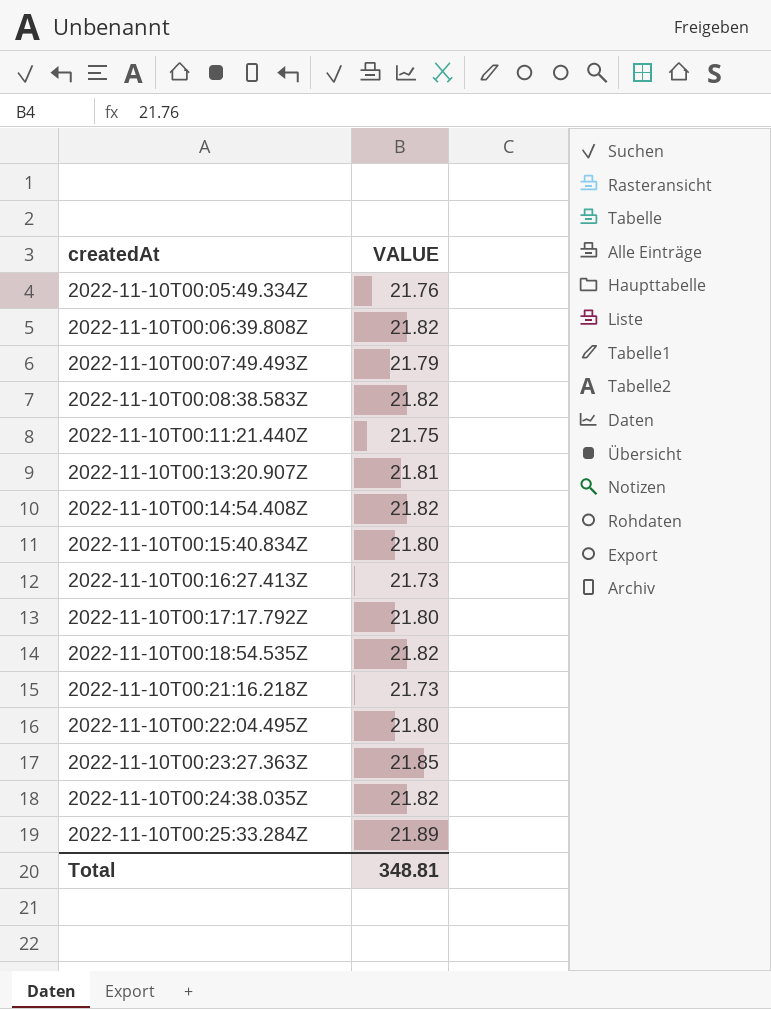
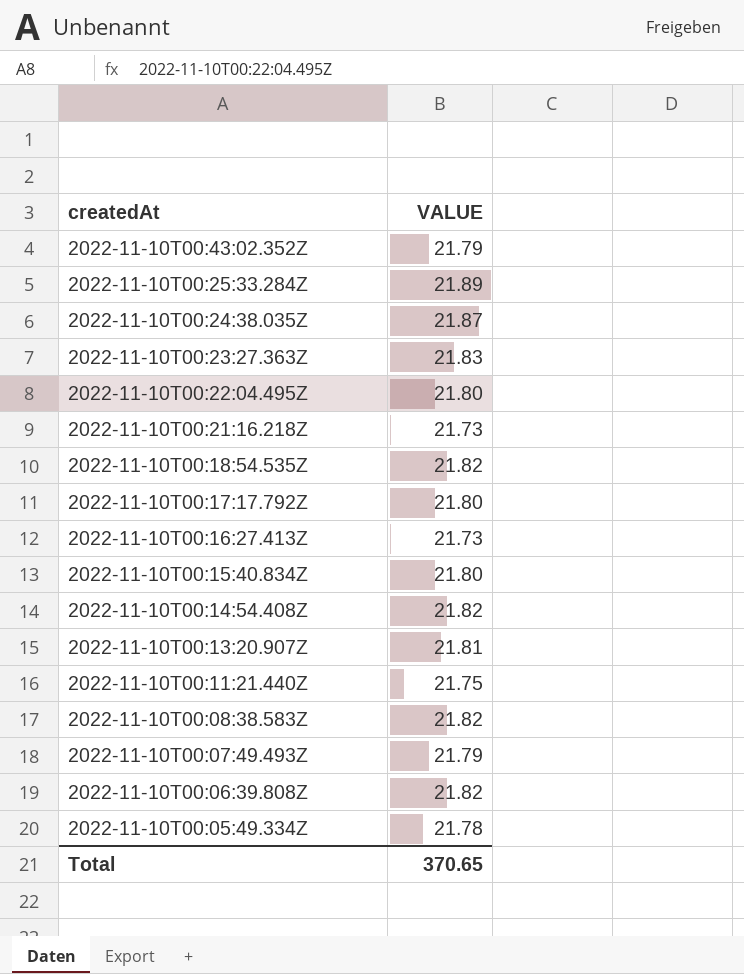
row order: createdAt ascending -> createdAt descending
row 2022-11-10T00:43:02.352Z: none -> 21.79
2022-11-10T00:24:38.035Z | VALUE: 21.82 -> 21.87
2022-11-10T00:23:27.363Z | VALUE: 21.85 -> 21.83
2022-11-10T00:05:49.334Z | VALUE: 21.76 -> 21.78
Total | VALUE: 348.81 -> 370.65

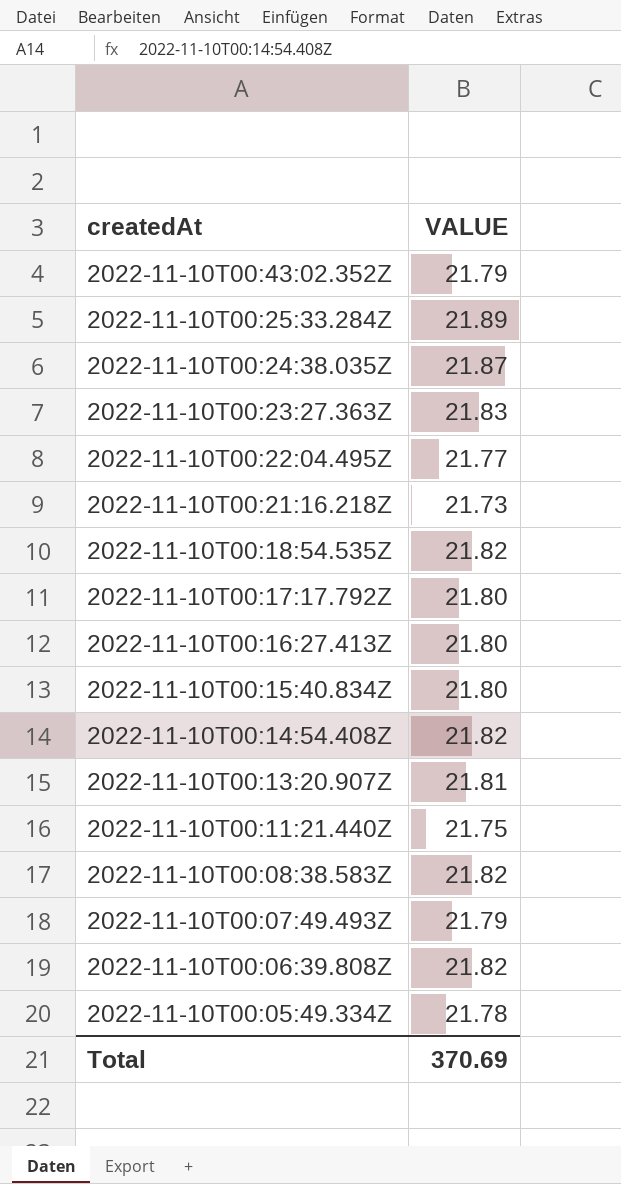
2022-11-10T00:22:04.495Z | VALUE: 21.80 -> 21.77
2022-11-10T00:16:27.413Z | VALUE: 21.73 -> 21.80
Total | VALUE: 370.65 -> 370.69

